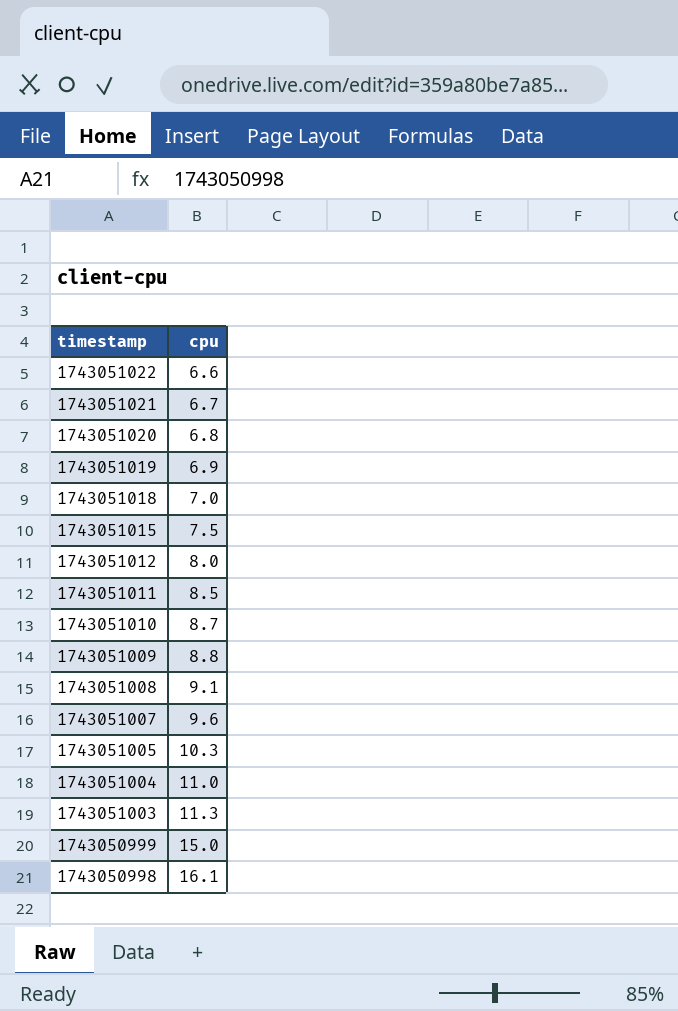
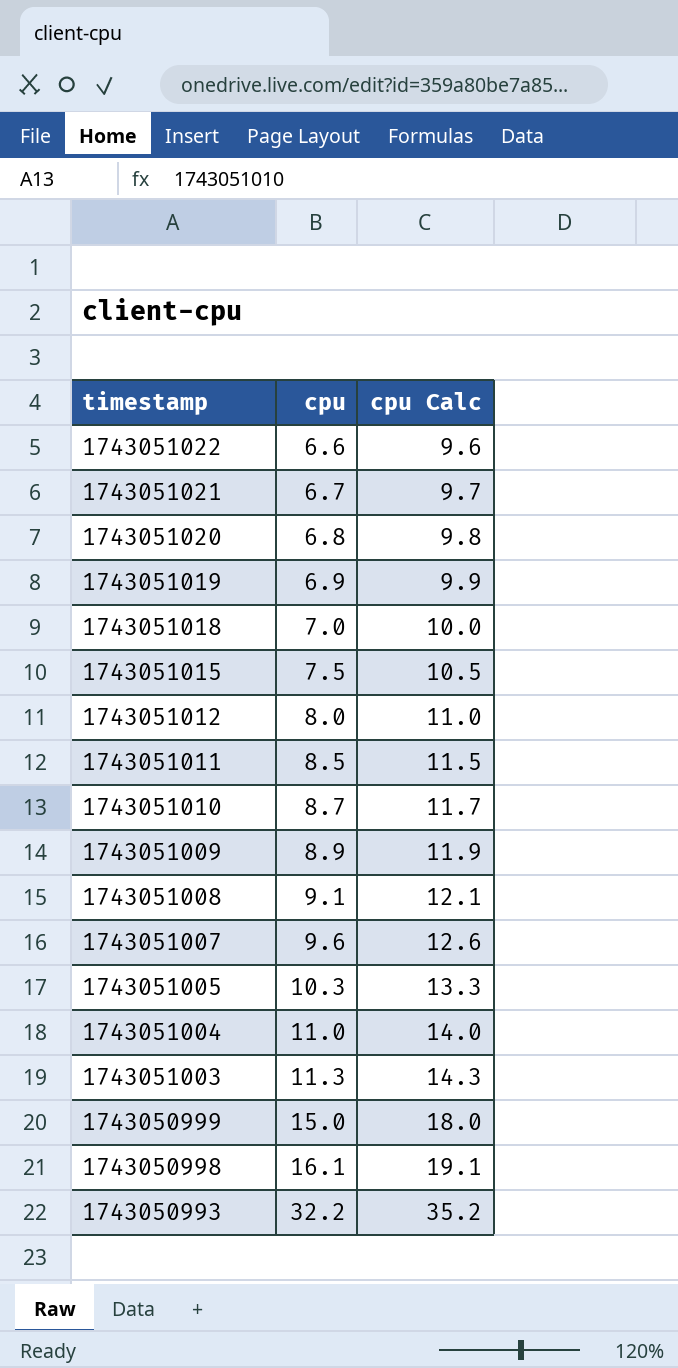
column cpu Calc | formula: none -> [cpu] + 3
1743051009 | cpu: 8.8 -> 8.9
row 1743050993: none -> 32.2 | 35.2

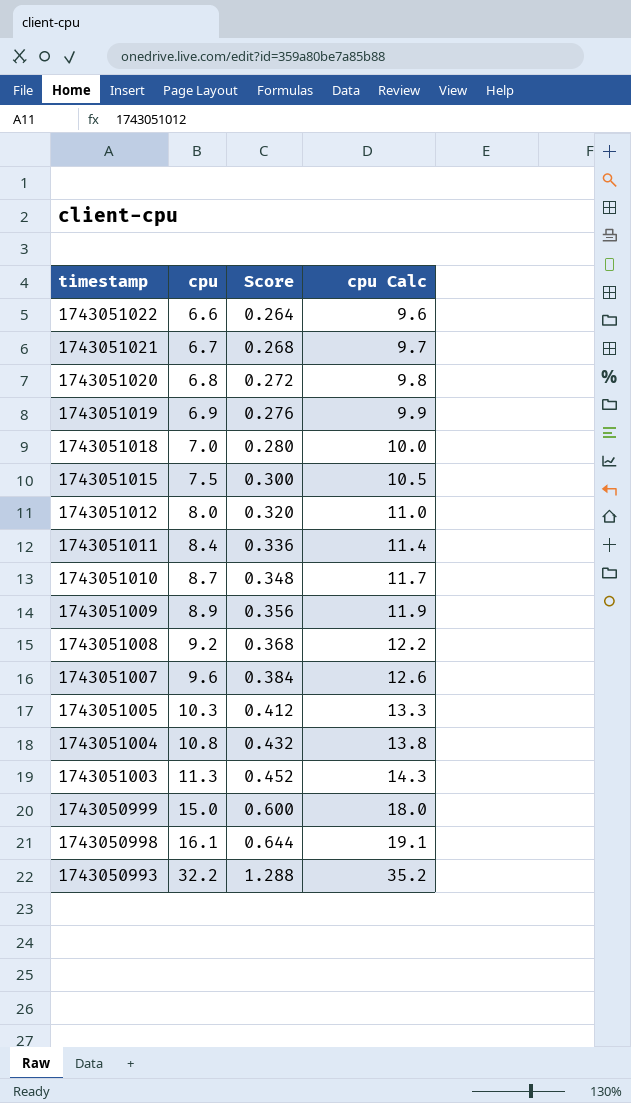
column Score | formula: none -> [cpu] * 0.04
1743051011 | cpu: 8.5 -> 8.4
1743051011 | cpu Calc: 11.5 -> 11.4
1743051008 | cpu: 9.1 -> 9.2
1743051008 | cpu Calc: 12.1 -> 12.2
1743051004 | cpu: 11.0 -> 10.8
1743051004 | cpu Calc: 14.0 -> 13.8

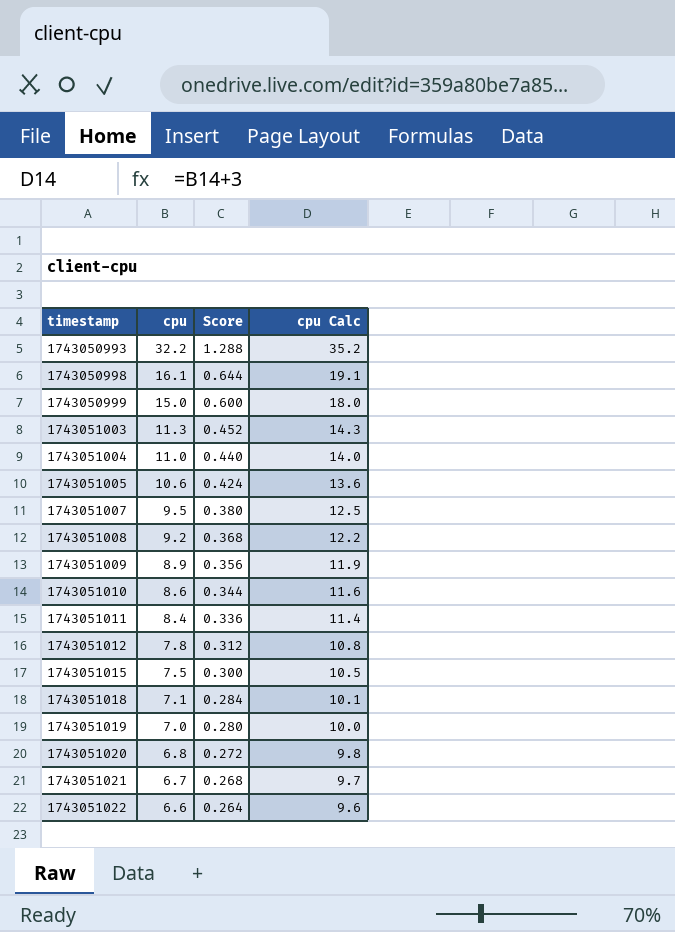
row order: timestamp descending -> timestamp ascending
1743051004 | cpu: 10.8 -> 11.0
1743051004 | Score: 0.432 -> 0.440
1743051004 | cpu Calc: 13.8 -> 14.0
1743051005 | cpu: 10.3 -> 10.6
1743051005 | Score: 0.412 -> 0.424
1743051005 | cpu Calc: 13.3 -> 13.6
1743051007 | cpu: 9.6 -> 9.5
1743051007 | Score: 0.384 -> 0.380
1743051007 | cpu Calc: 12.6 -> 12.5
1743051010 | cpu: 8.7 -> 8.6
1743051010 | Score: 0.348 -> 0.344
1743051010 | cpu Calc: 11.7 -> 11.6
1743051012 | cpu: 8.0 -> 7.8
1743051012 | Score: 0.320 -> 0.312
1743051012 | cpu Calc: 11.0 -> 10.8
1743051018 | cpu: 7.0 -> 7.1
1743051018 | Score: 0.280 -> 0.284
1743051018 | cpu Calc: 10.0 -> 10.1
1743051019 | cpu: 6.9 -> 7.0
1743051019 | Score: 0.276 -> 0.280
1743051019 | cpu Calc: 9.9 -> 10.0

